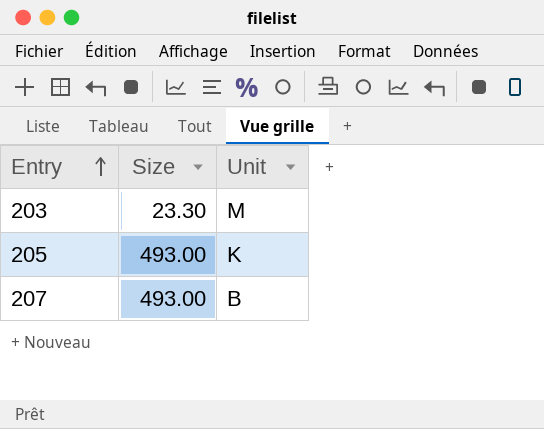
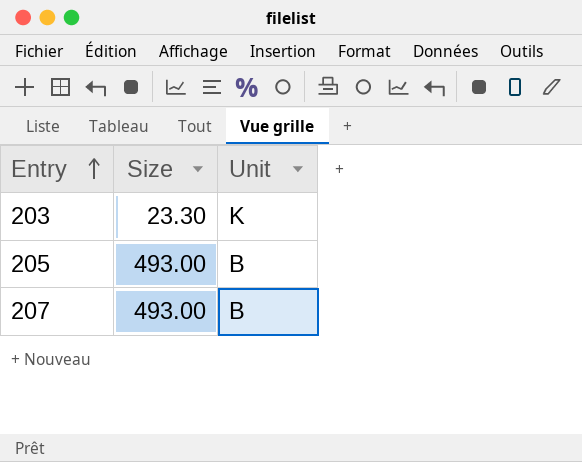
203 | Unit: M -> K
205 | Unit: K -> B

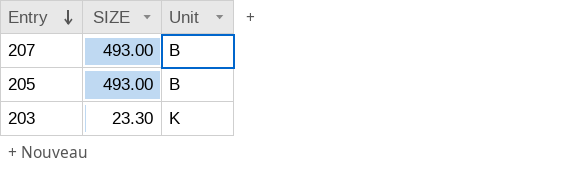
row order: Entry ascending -> Entry descending
column name: Size -> SIZE

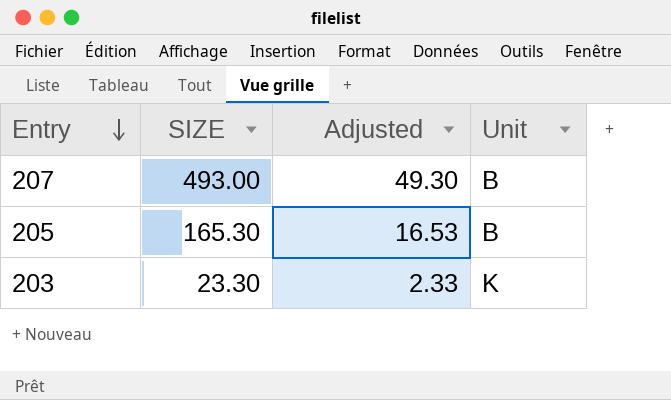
column Adjusted | formula: none -> [SIZE] * 0.1
205 | SIZE: 493.00 -> 165.30

